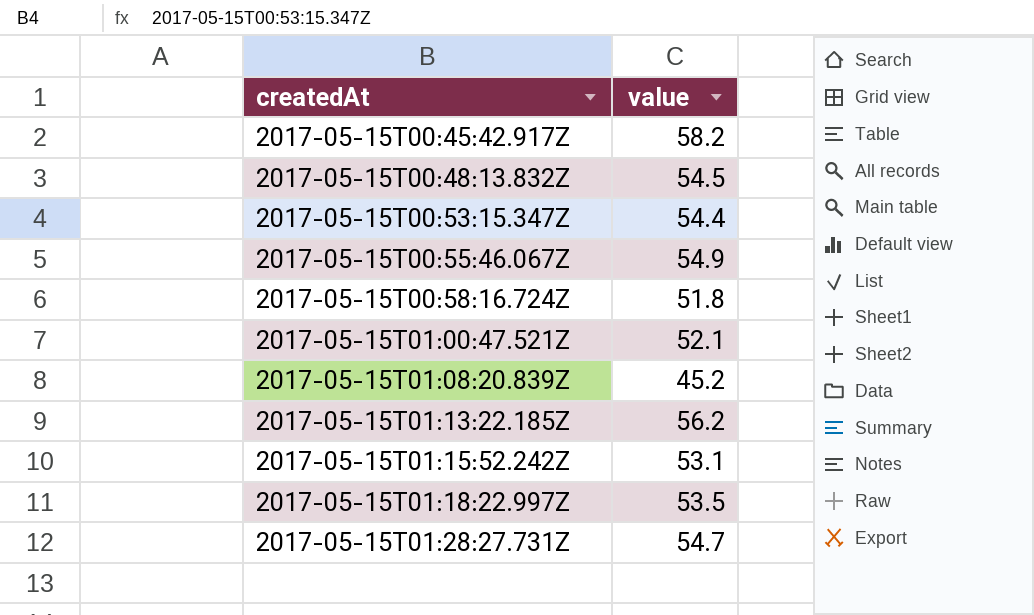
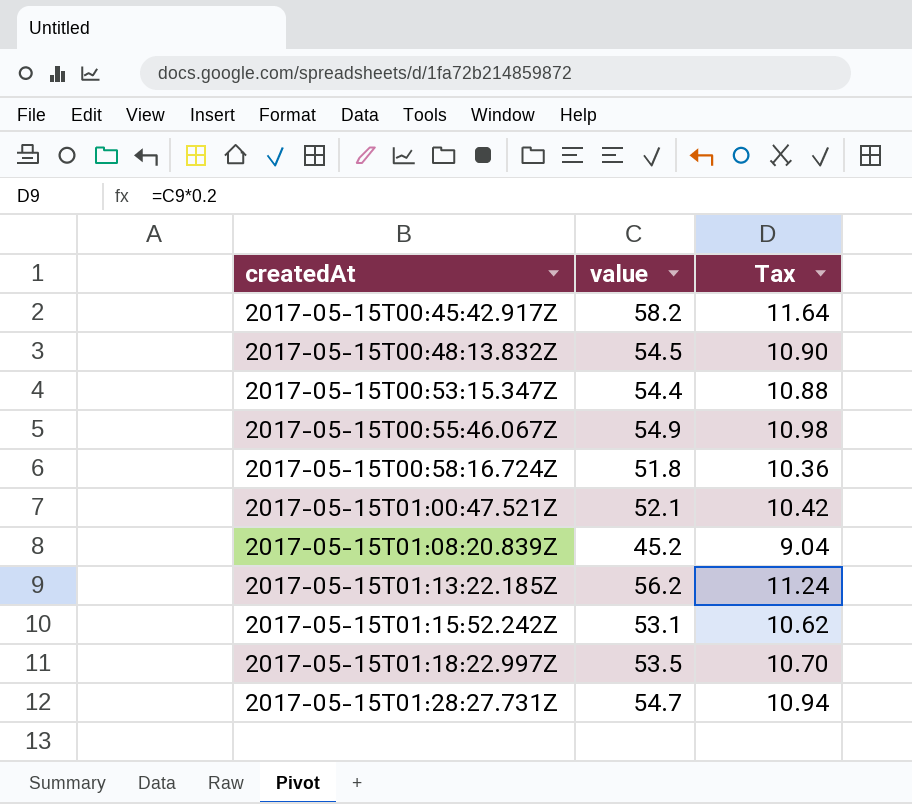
column Tax | formula: none -> [value] * 0.2

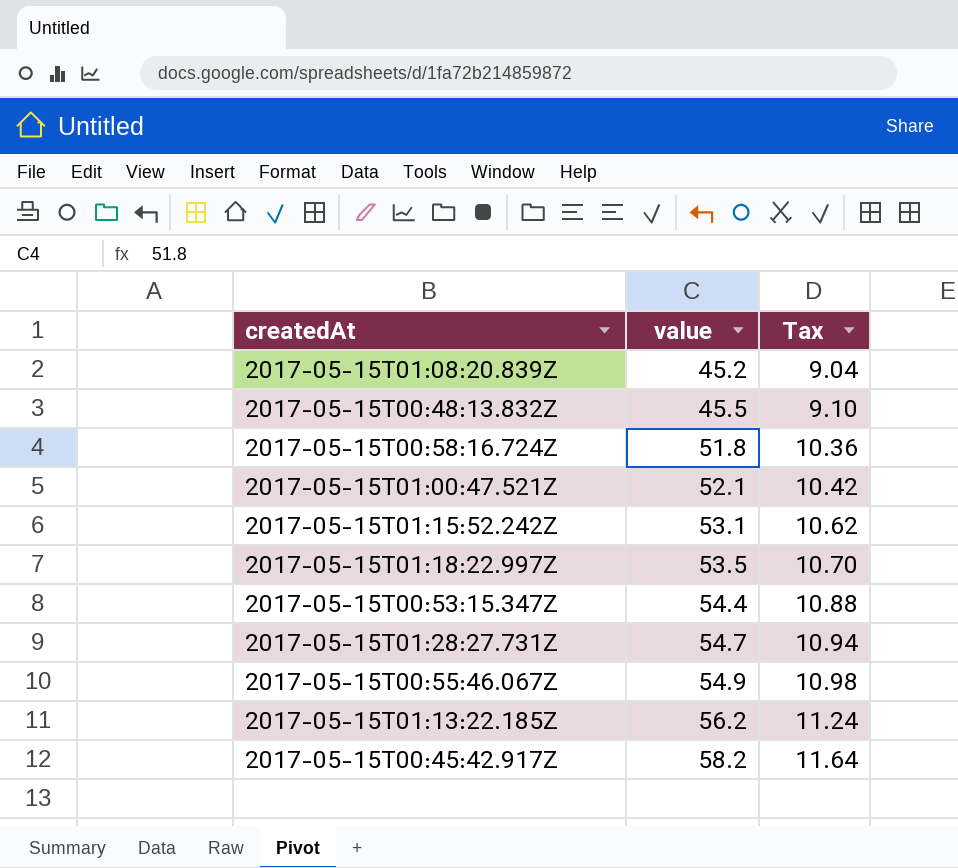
row order: createdAt ascending -> value ascending
2017-05-15T00:48:13.832Z | value: 54.5 -> 45.5
2017-05-15T00:48:13.832Z | Tax: 10.90 -> 9.10

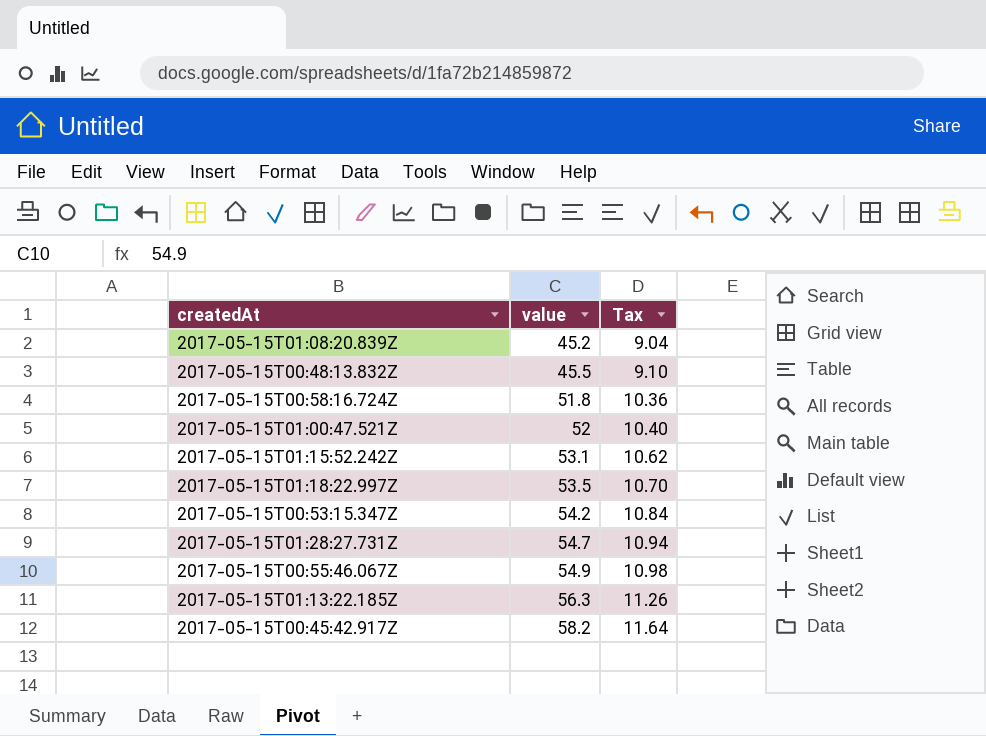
2017-05-15T01:00:47.521Z | value: 52.1 -> 52
2017-05-15T01:00:47.521Z | Tax: 10.42 -> 10.40
2017-05-15T00:53:15.347Z | value: 54.4 -> 54.2
2017-05-15T00:53:15.347Z | Tax: 10.88 -> 10.84
2017-05-15T01:13:22.185Z | value: 56.2 -> 56.3
2017-05-15T01:13:22.185Z | Tax: 11.24 -> 11.26

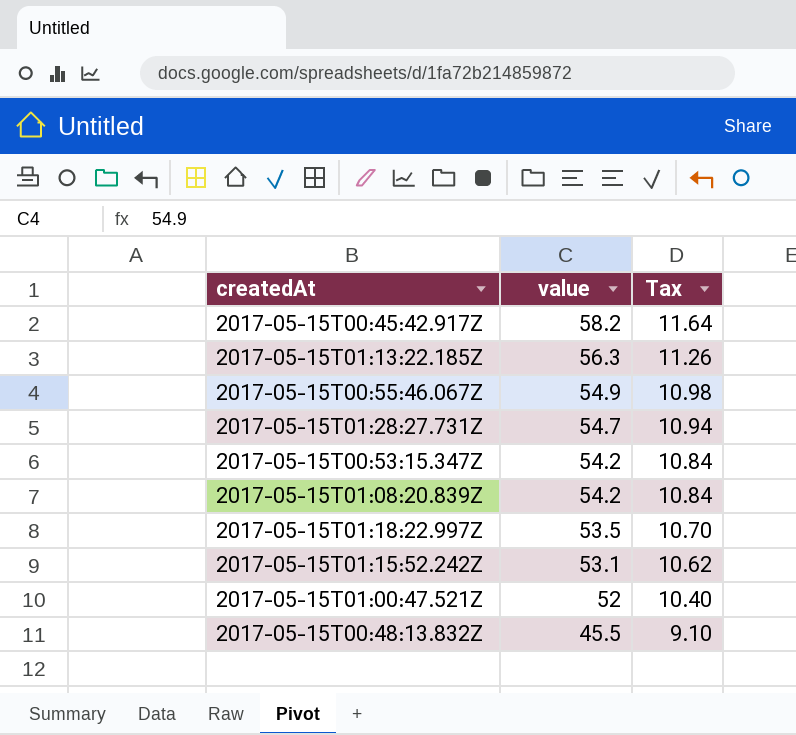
row order: value ascending -> value descending
row 2017-05-15T00:58:16.724Z: 51.8 | 10.36 -> none
2017-05-15T01:08:20.839Z | value: 45.2 -> 54.2
2017-05-15T01:08:20.839Z | Tax: 9.04 -> 10.84

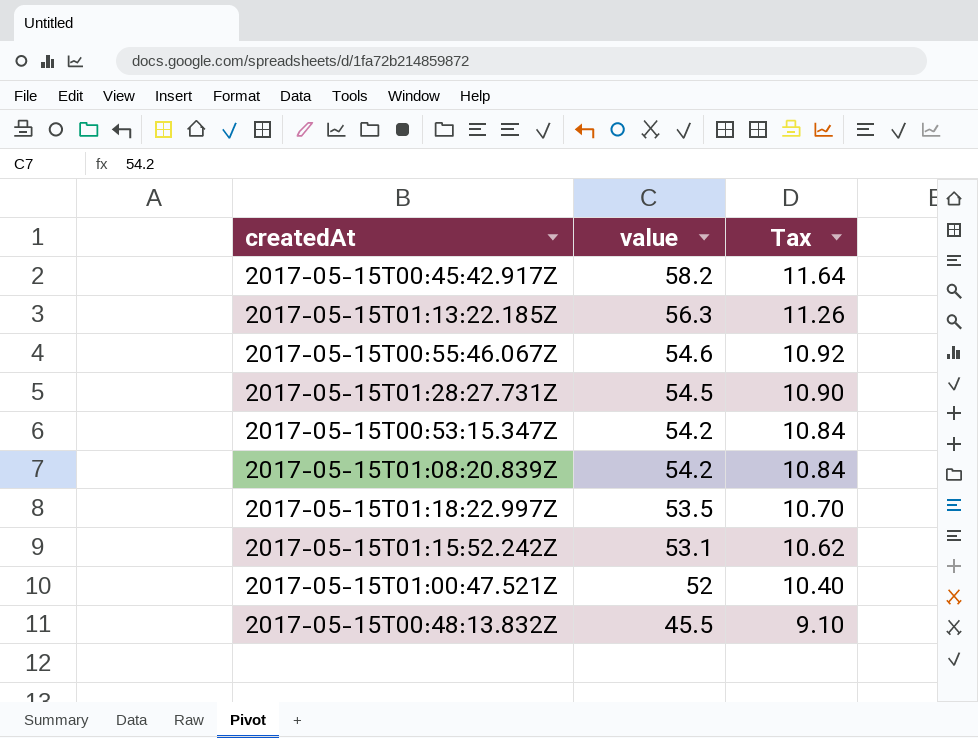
2017-05-15T00:55:46.067Z | value: 54.9 -> 54.6
2017-05-15T00:55:46.067Z | Tax: 10.98 -> 10.92
2017-05-15T01:28:27.731Z | value: 54.7 -> 54.5
2017-05-15T01:28:27.731Z | Tax: 10.94 -> 10.90

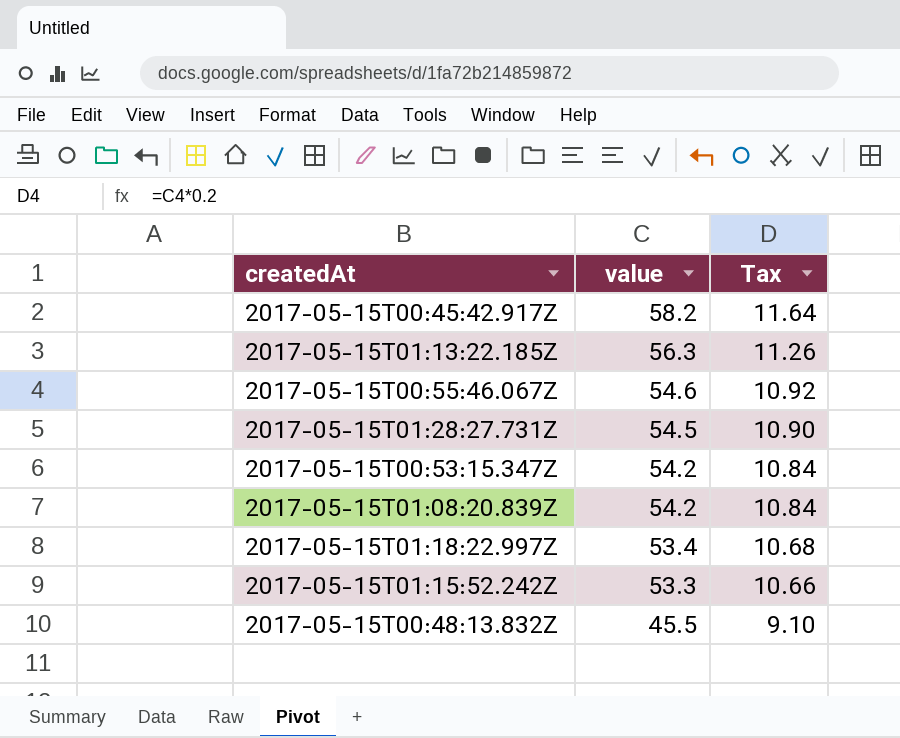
row 2017-05-15T01:00:47.521Z: 52 | 10.40 -> none
2017-05-15T01:18:22.997Z | value: 53.5 -> 53.4
2017-05-15T01:18:22.997Z | Tax: 10.70 -> 10.68
2017-05-15T01:15:52.242Z | value: 53.1 -> 53.3
2017-05-15T01:15:52.242Z | Tax: 10.62 -> 10.66

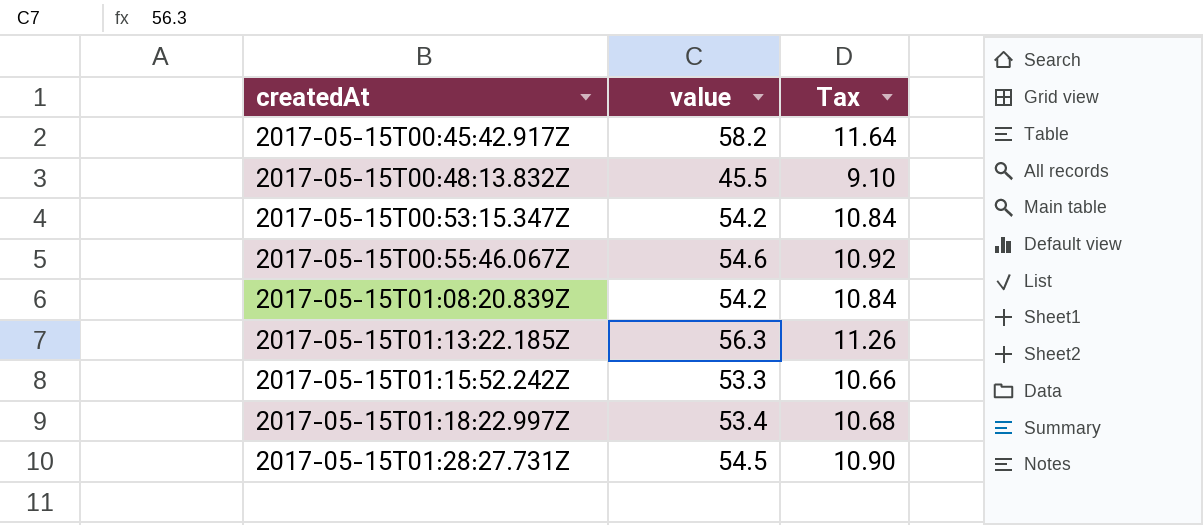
row order: value descending -> createdAt ascending

